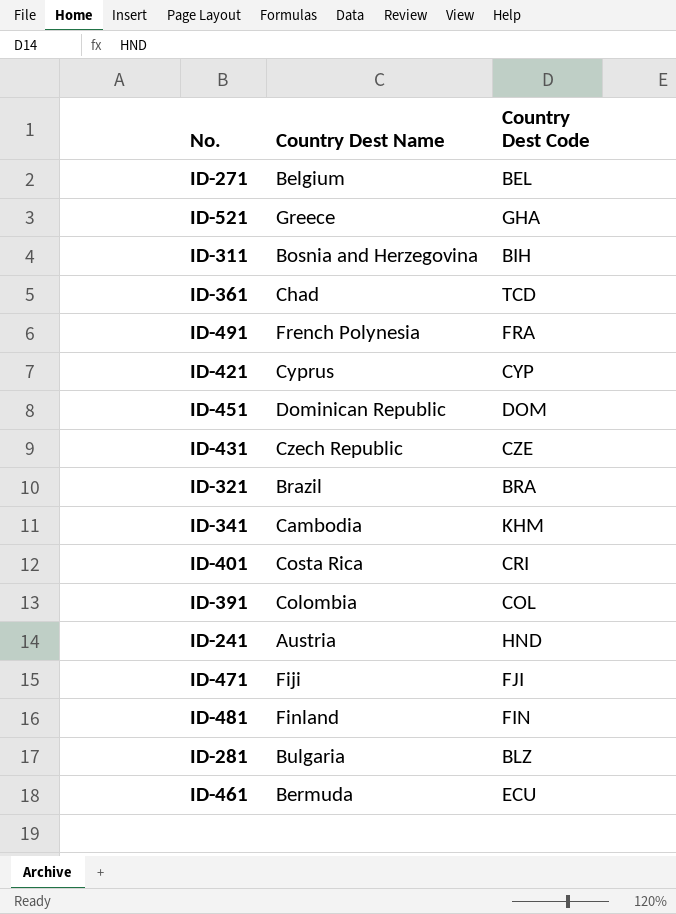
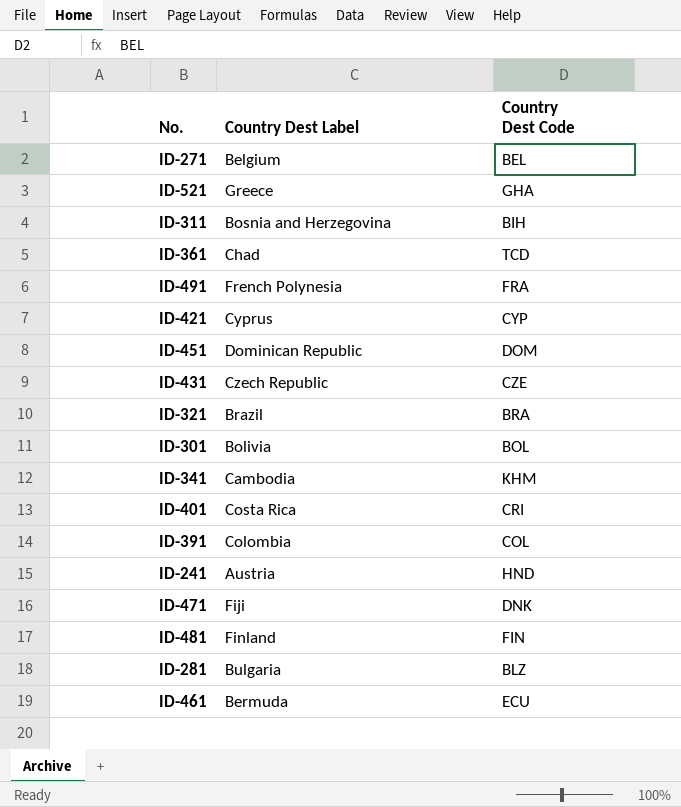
column name: Country Dest Name -> Country Dest Label
row ID-301: none -> Bolivia | BOL
ID-471 | Country Dest Code: FJI -> DNK

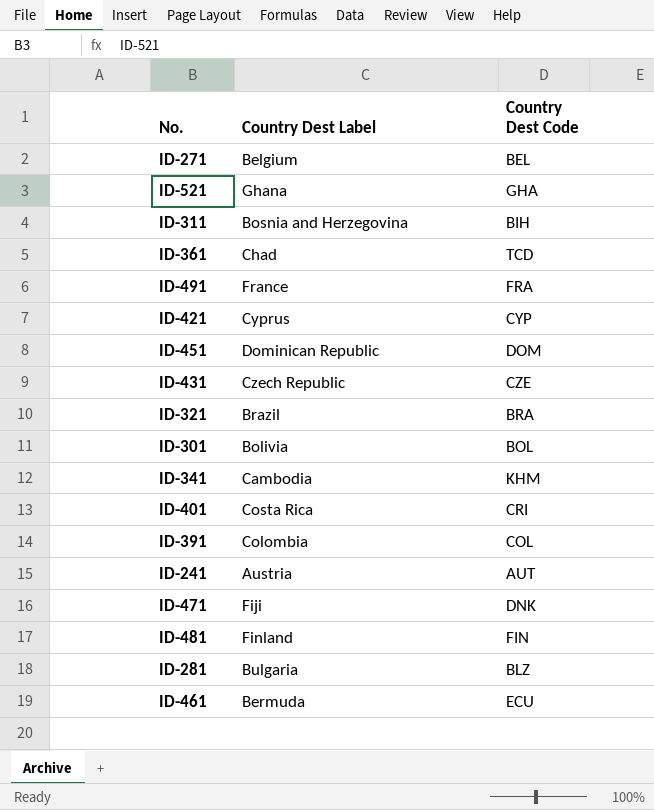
ID-521 | Country Dest Label: Greece -> Ghana
ID-491 | Country Dest Label: French Polynesia -> France
ID-241 | Country Dest Code: HND -> AUT

